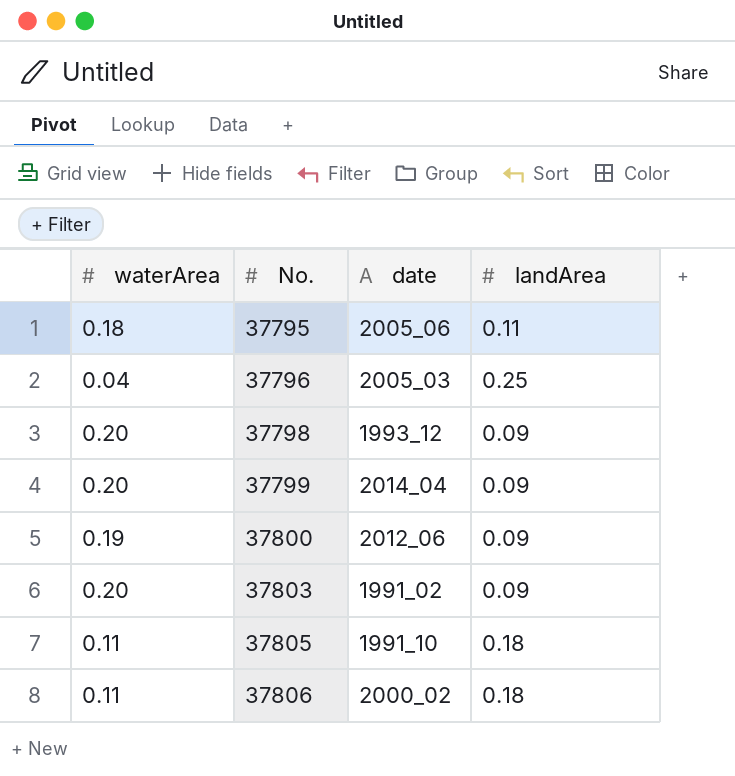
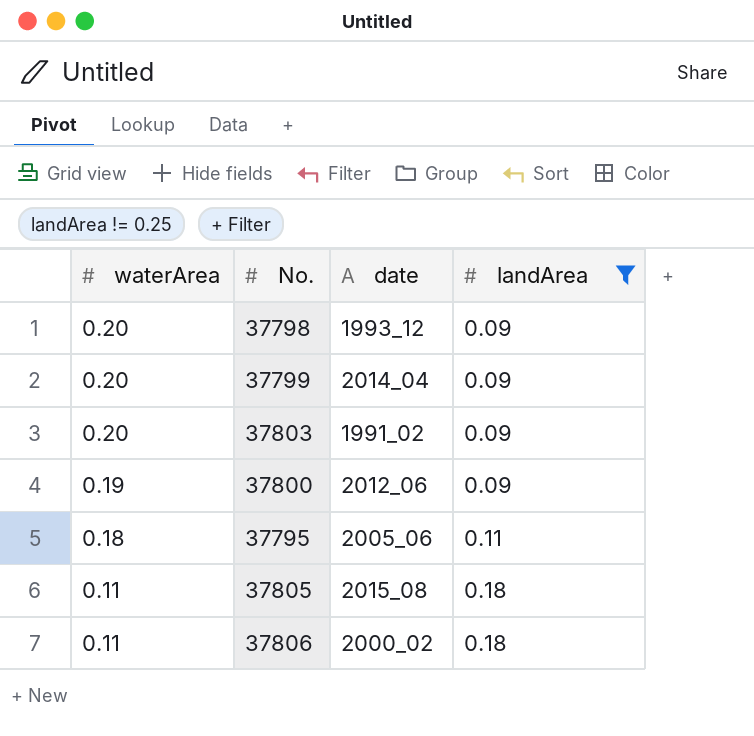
filter: none -> landArea != 0.25
row order: No. ascending -> waterArea descending
37805 | date: 1991_10 -> 2015_08

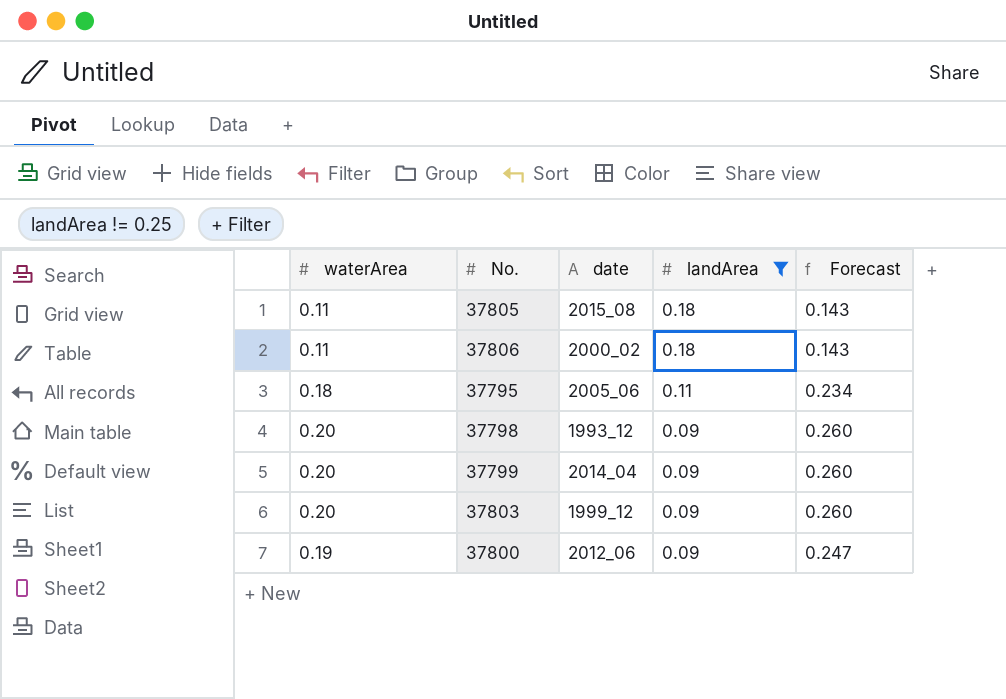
row order: waterArea descending -> landArea descending
column Forecast | formula: none -> [waterArea] * 1.3
37803 | date: 1991_02 -> 1999_12

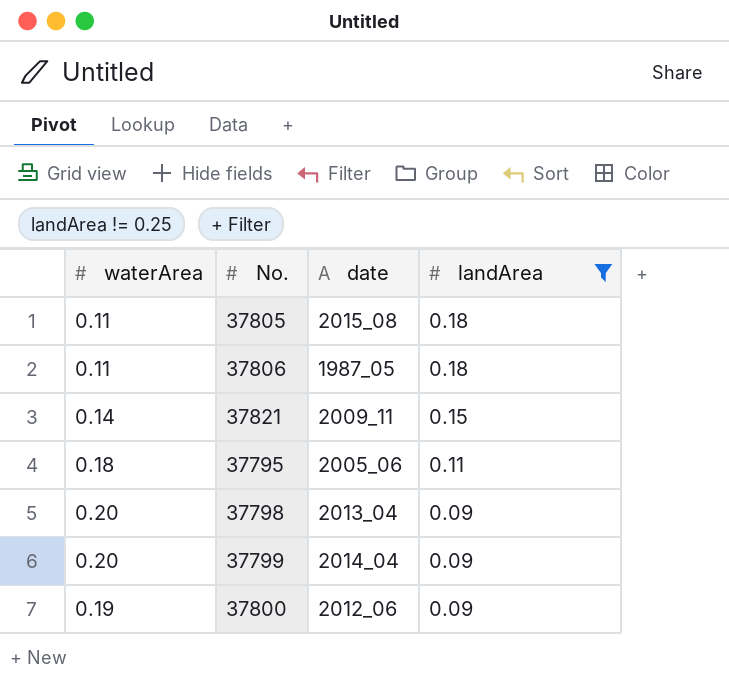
column Forecast | formula: [waterArea] * 1.3 -> none
row 37803: 0.20 | 1999_12 | 0.09 | 0.260 -> none
37806 | date: 2000_02 -> 1987_05
row 37821: none -> 0.14 | 2009_11 | 0.15
37798 | date: 1993_12 -> 2013_04

